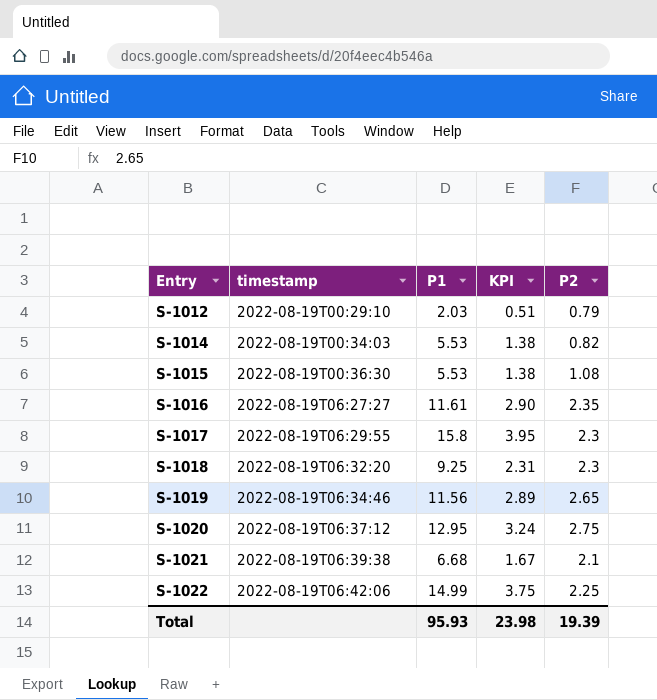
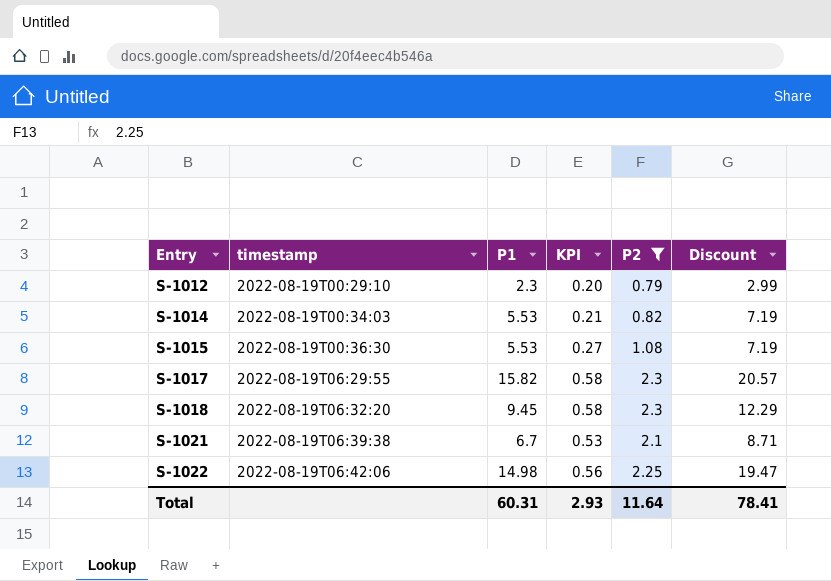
filter: none -> P2 <= 2.3
column KPI | formula: [P1] * 0.25 -> [P2] * 0.25
column Discount | formula: none -> [P1] * 1.3
S-1012 | P1: 2.03 -> 2.3
S-1017 | P1: 15.8 -> 15.82
S-1018 | P1: 9.25 -> 9.45
S-1021 | P1: 6.68 -> 6.7
S-1022 | P1: 14.99 -> 14.98
Total | P1: 95.93 -> 60.31
Total | KPI: 23.98 -> 2.93
Total | P2: 19.39 -> 11.64

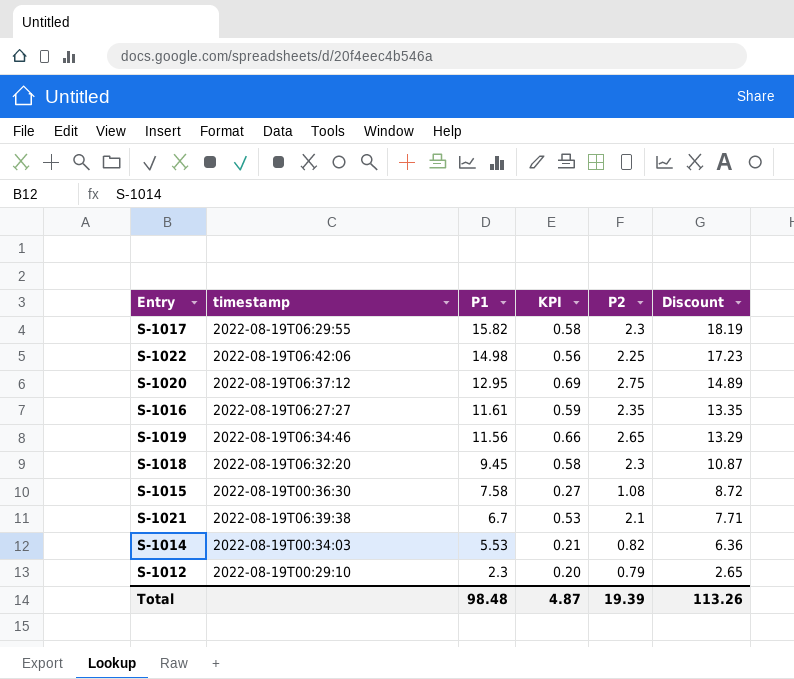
filter: P2 <= 2.3 -> none
row order: Entry ascending -> P1 descending
column Discount | formula: [P1] * 1.3 -> [P1] * 1.15
S-1015 | P1: 5.53 -> 7.58
Total | P1: 60.31 -> 98.48
Total | KPI: 2.93 -> 4.87
Total | P2: 11.64 -> 19.39
Total | Discount: 78.41 -> 113.26

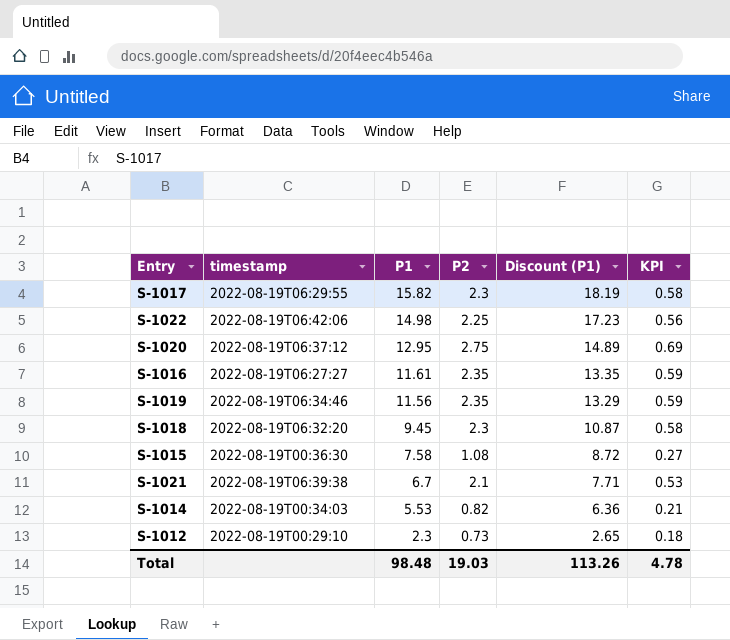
column name: Discount -> Discount (P1)
column KPI | position: 4 -> 6
S-1019 | P2: 2.65 -> 2.35
S-1019 | KPI: 0.66 -> 0.59
S-1012 | P2: 0.79 -> 0.73
S-1012 | KPI: 0.20 -> 0.18
Total | P2: 19.39 -> 19.03
Total | KPI: 4.87 -> 4.78

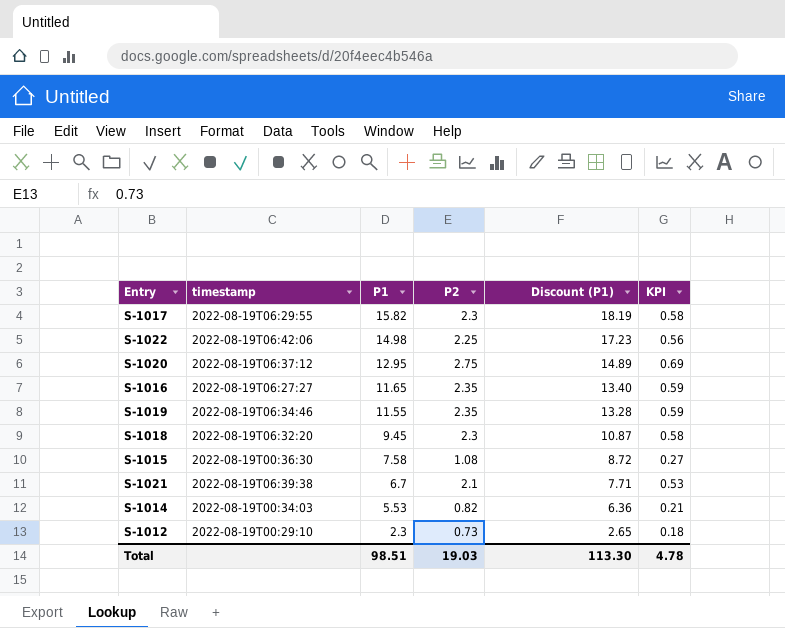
S-1016 | P1: 11.61 -> 11.65
S-1016 | Discount (P1): 13.35 -> 13.40
S-1019 | P1: 11.56 -> 11.55
S-1019 | Discount (P1): 13.29 -> 13.28
Total | P1: 98.48 -> 98.51
Total | Discount (P1): 113.26 -> 113.30

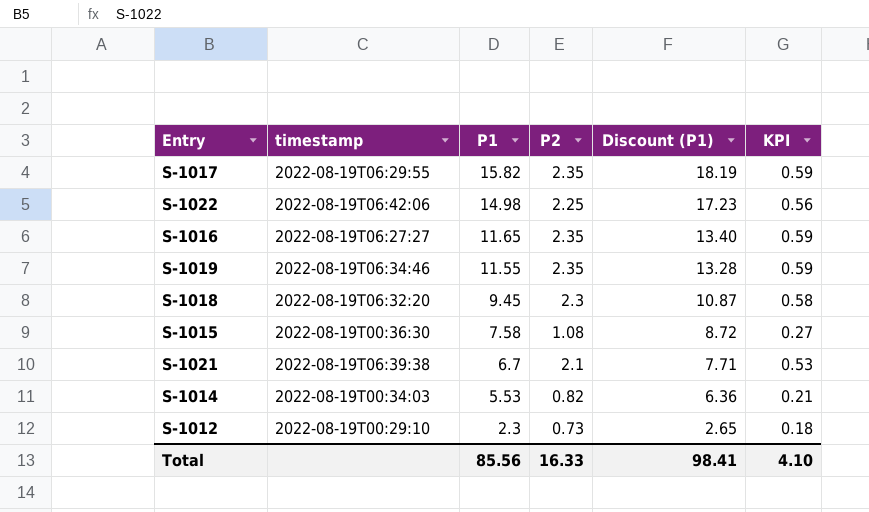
row S-1020: 2022-08-19T06:37:12 | 12.95 | 2.75 | 14.89 | 0.69 -> none
S-1017 | P2: 2.3 -> 2.35
S-1017 | KPI: 0.58 -> 0.59
Total | P1: 98.51 -> 85.56
Total | P2: 19.03 -> 16.33
Total | Discount (P1): 113.30 -> 98.41
Total | KPI: 4.78 -> 4.10

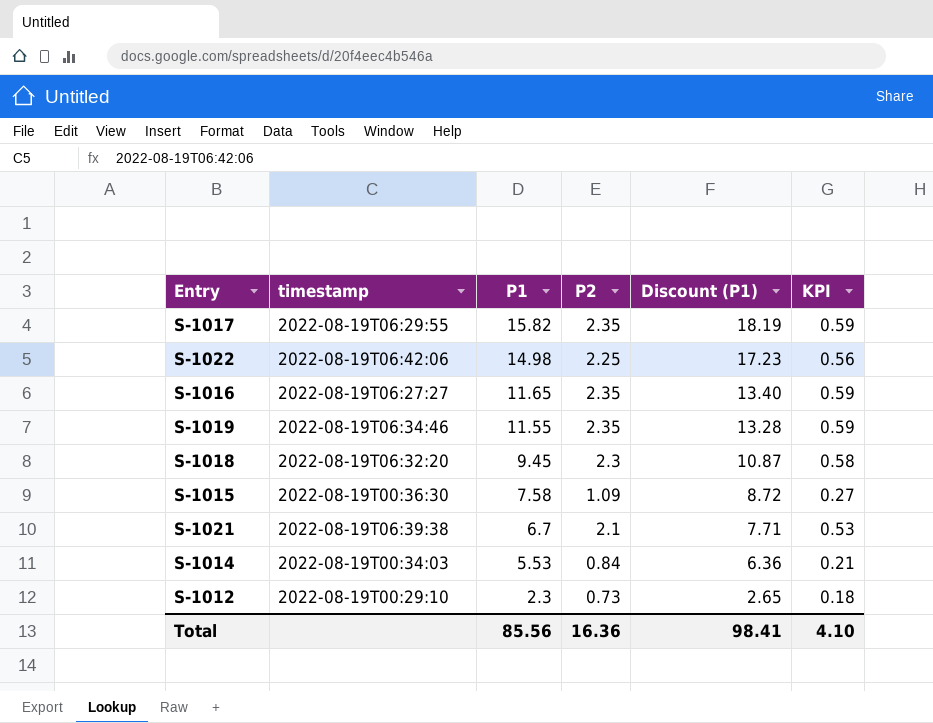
S-1015 | P2: 1.08 -> 1.09
S-1014 | P2: 0.82 -> 0.84
Total | P2: 16.33 -> 16.36

